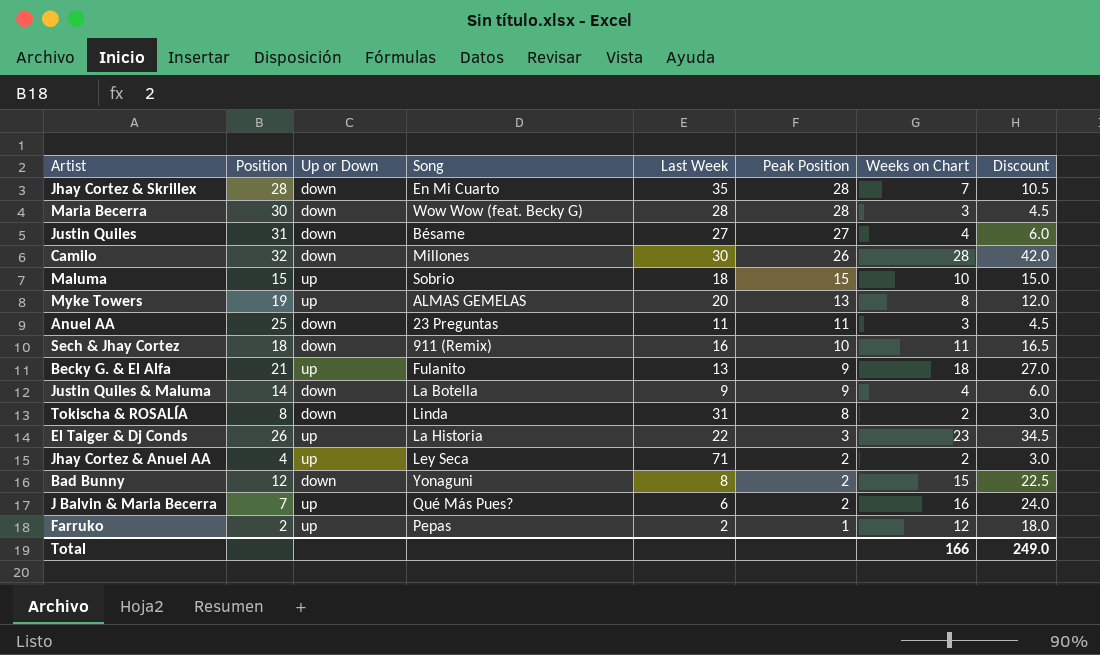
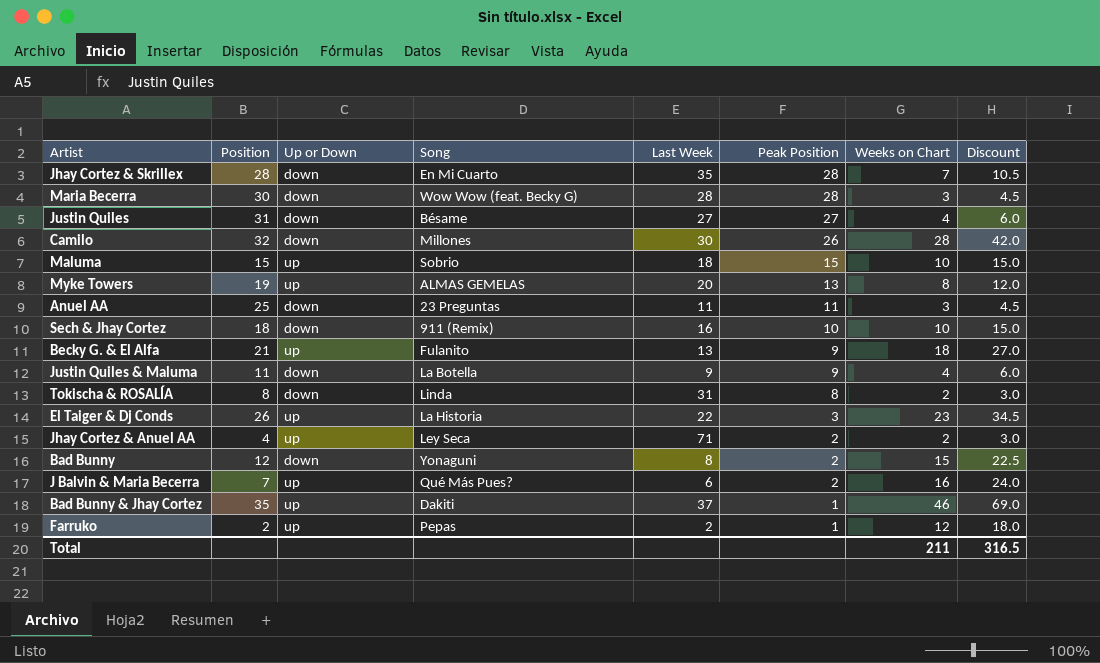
Sech & Jhay Cortez | Weeks on Chart: 11 -> 10
Sech & Jhay Cortez | Discount: 16.5 -> 15.0
Justin Quiles & Maluma | Position: 14 -> 11
row Bad Bunny & Jhay Cortez: none -> 35 | up | Dakiti | 37 | 1 | 46 | 69.0
Total | Weeks on Chart: 166 -> 211
Total | Discount: 249.0 -> 316.5

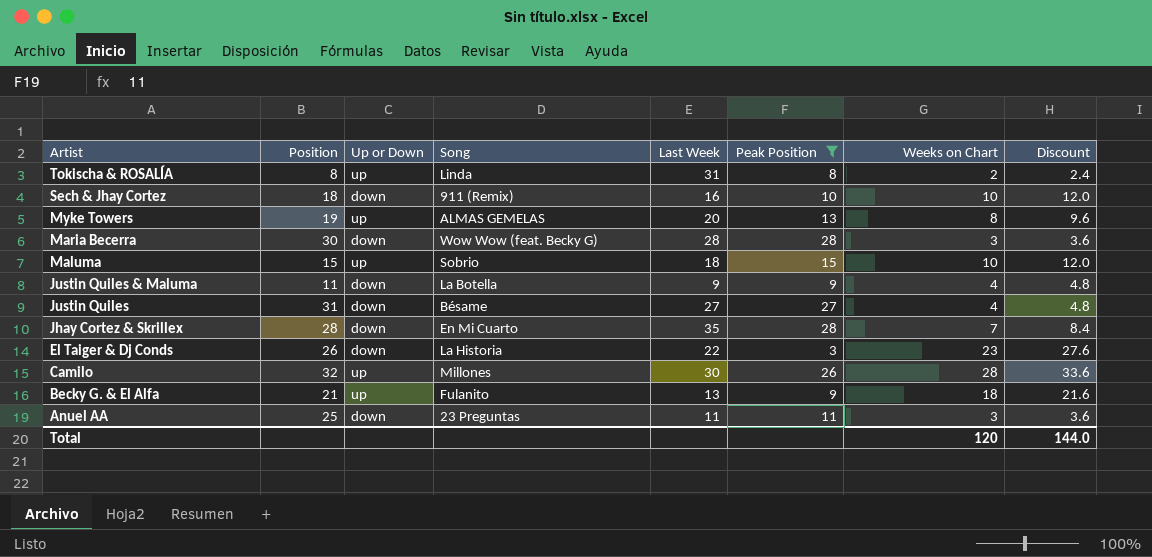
filter: none -> Peak Position >= 3
row order: Peak Position descending -> Artist descending
column Discount | formula: [Weeks on Chart] * 1.5 -> [Weeks on Chart] * 1.2
Tokischa & ROSALÍA | Up or Down: down -> up
El Taiger & Dj Conds | Up or Down: up -> down
Camilo | Up or Down: down -> up
Total | Weeks on Chart: 211 -> 120
Total | Discount: 316.5 -> 144.0

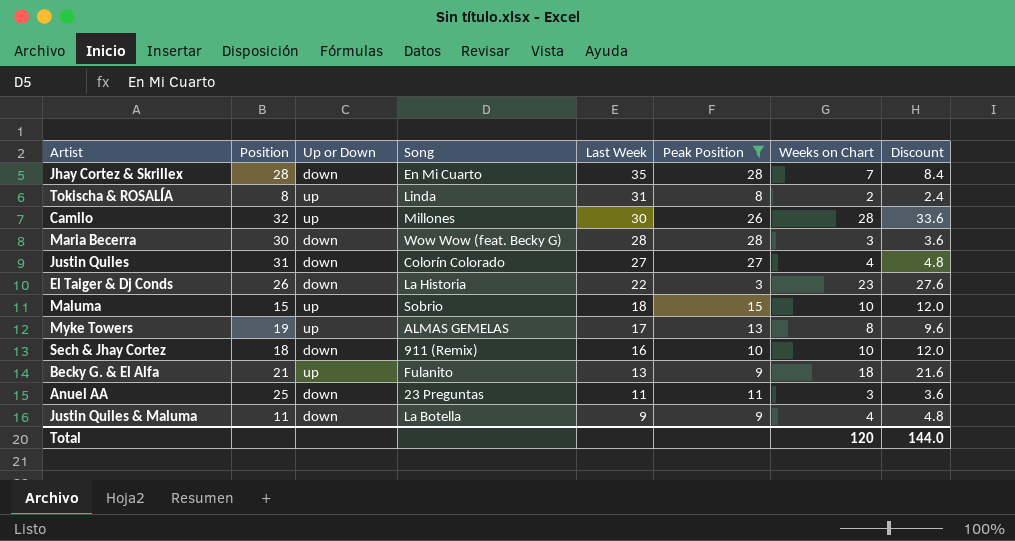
row order: Artist descending -> Last Week descending
Justin Quiles | Song: Bésame -> Colorín Colorado
Myke Towers | Last Week: 20 -> 17

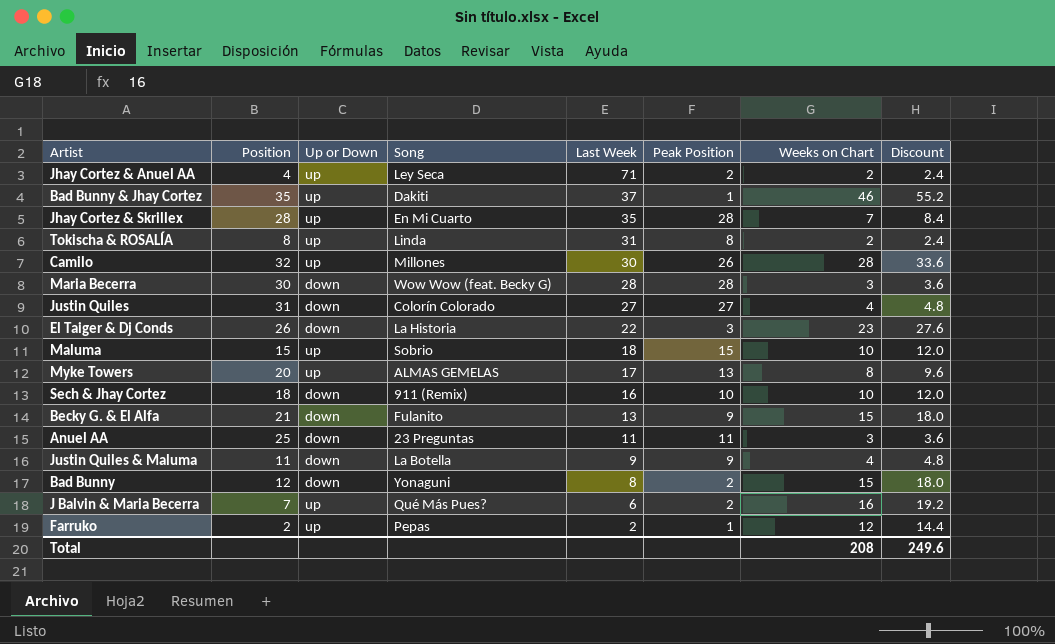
filter: Peak Position >= 3 -> none
Jhay Cortez & Skrillex | Up or Down: down -> up
Myke Towers | Position: 19 -> 20
Becky G. & El Alfa | Up or Down: up -> down
Becky G. & El Alfa | Weeks on Chart: 18 -> 15
Becky G. & El Alfa | Discount: 21.6 -> 18.0
Total | Weeks on Chart: 120 -> 208
Total | Discount: 144.0 -> 249.6

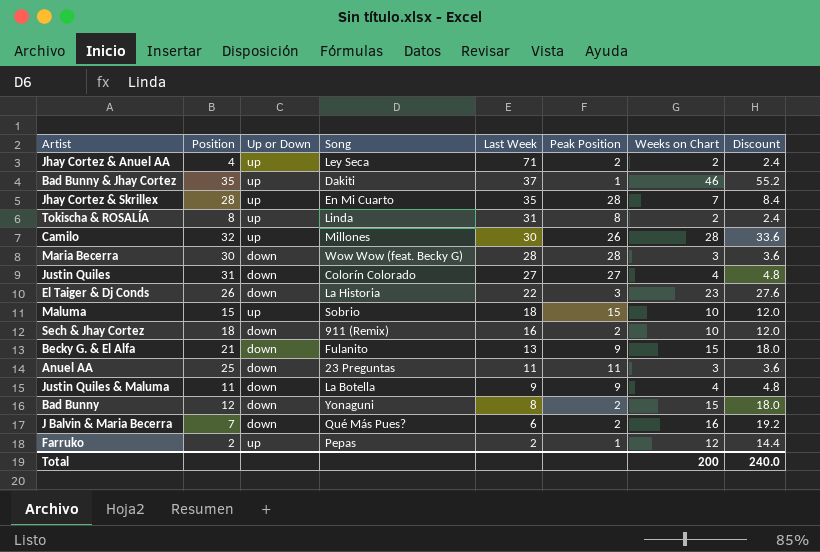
row Myke Towers: 20 | up | ALMAS GEMELAS | 17 | 13 | 8 | 9.6 -> none
Sech & Jhay Cortez | Peak Position: 10 -> 2
J Balvin & Maria Becerra | Up or Down: up -> down
Total | Weeks on Chart: 208 -> 200
Total | Discount: 249.6 -> 240.0

